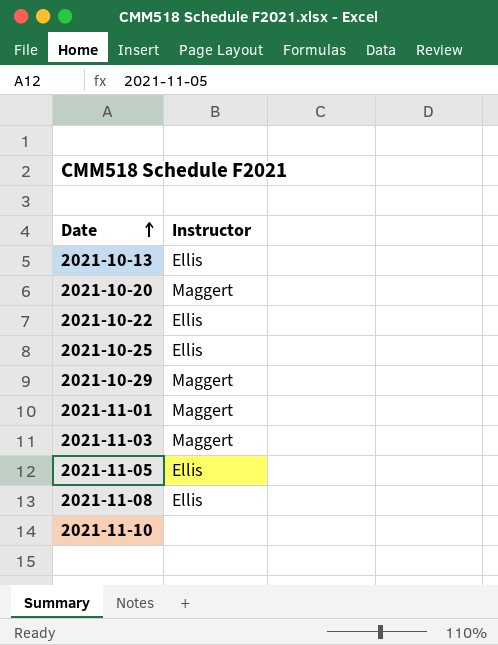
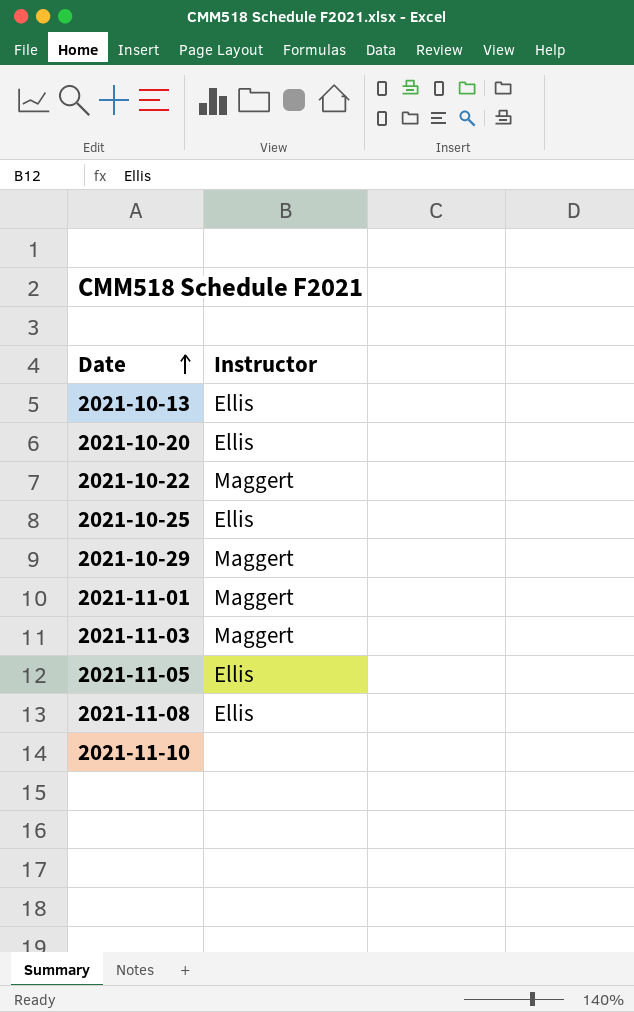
2021-10-20 | Instructor: Maggert -> Ellis
2021-10-22 | Instructor: Ellis -> Maggert

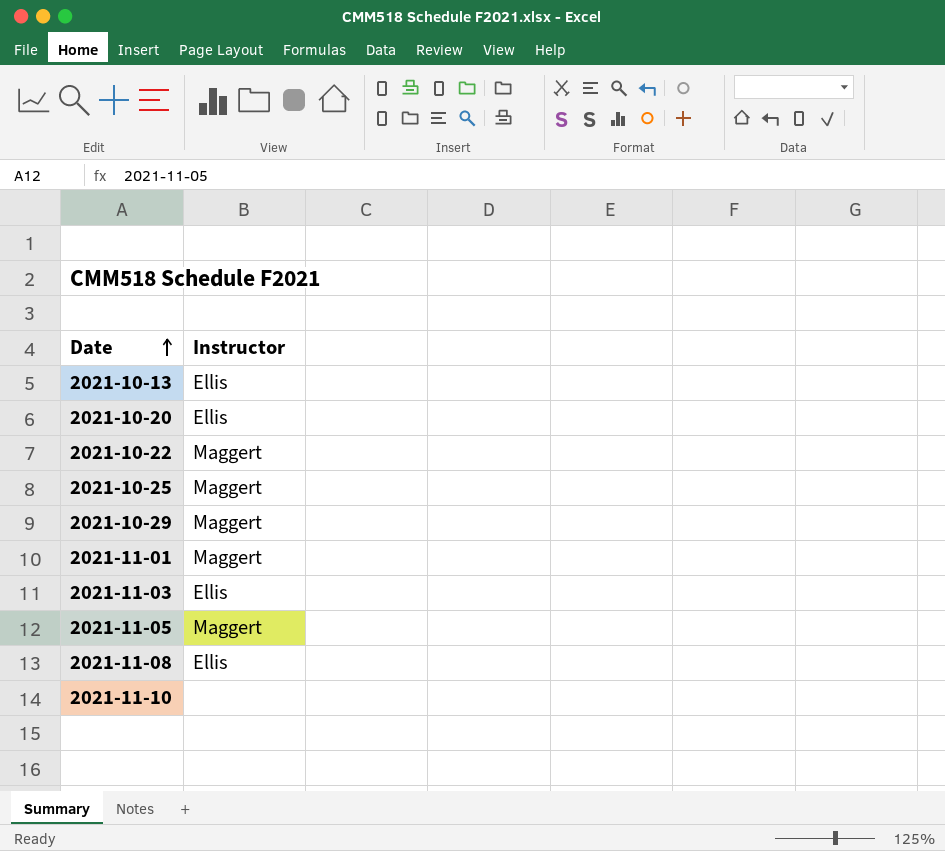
2021-10-25 | Instructor: Ellis -> Maggert
2021-11-03 | Instructor: Maggert -> Ellis
2021-11-05 | Instructor: Ellis -> Maggert

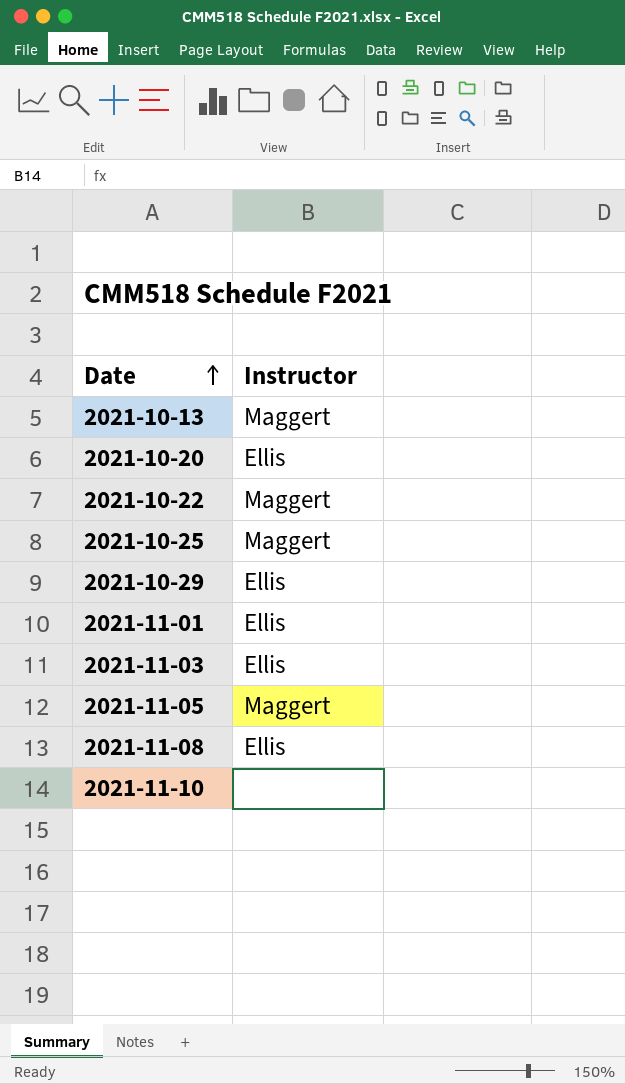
2021-10-13 | Instructor: Ellis -> Maggert
2021-10-29 | Instructor: Maggert -> Ellis
2021-11-01 | Instructor: Maggert -> Ellis

